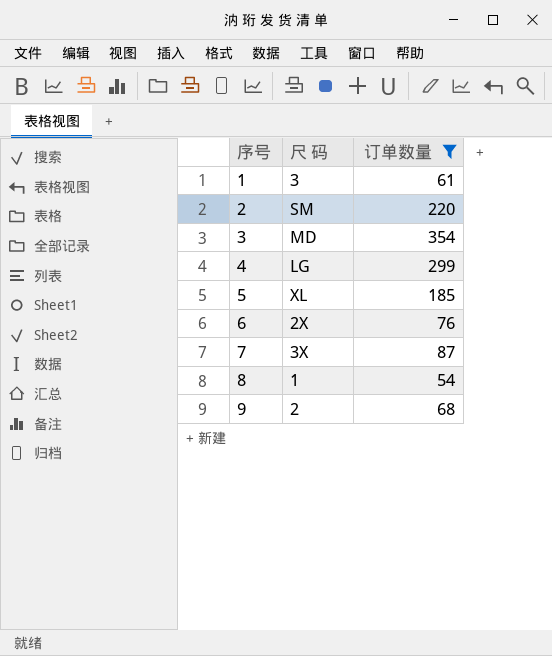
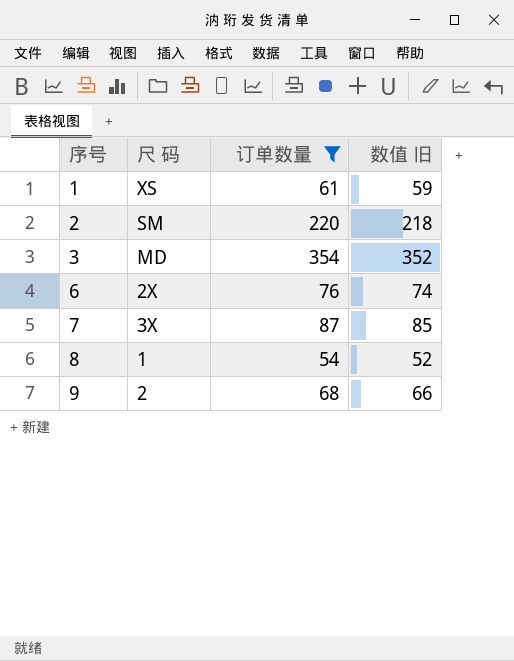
column 数值 旧 | formula: none -> [订单数量] - 2
row 4: LG | 299 -> none
row 5: XL | 185 -> none
1 | 尺 码: 3 -> XS

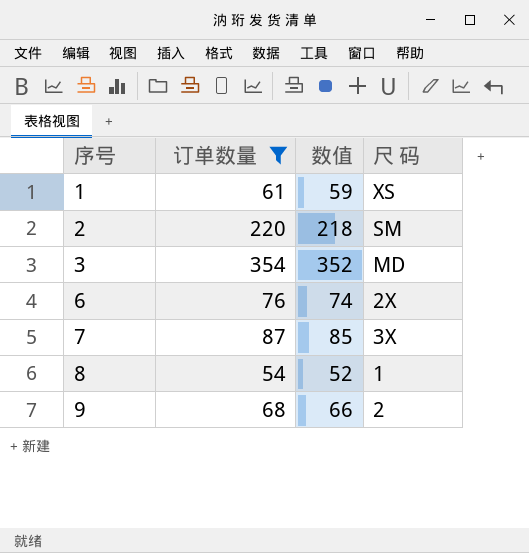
column name: 数值 旧 -> 数值
column 尺 码 | position: 2 -> 4

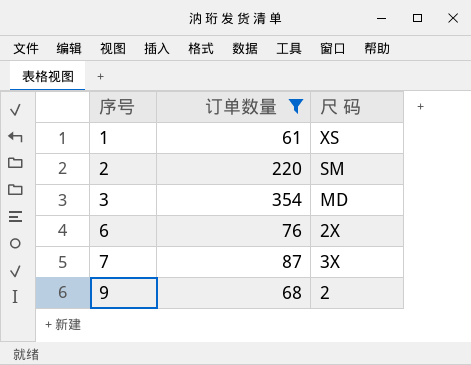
column 数值 | formula: [订单数量] - 2 -> none
row 8: 54 | 52 | 1 -> none

